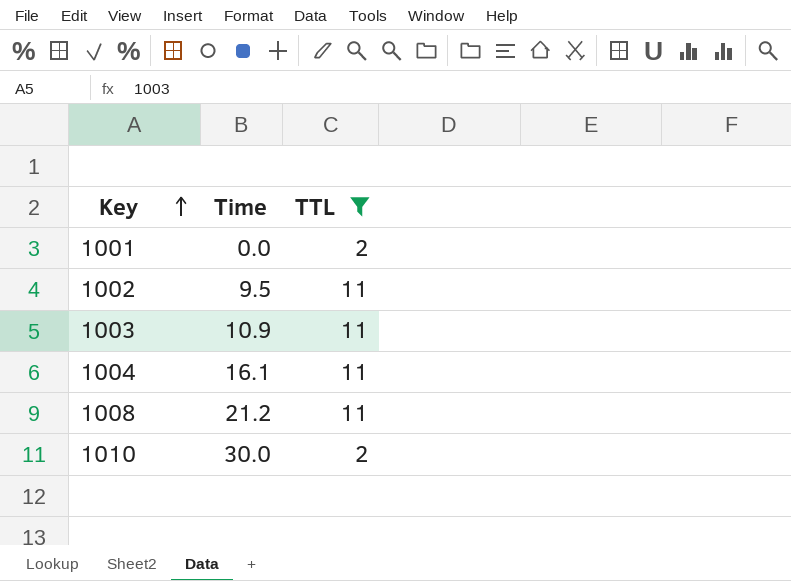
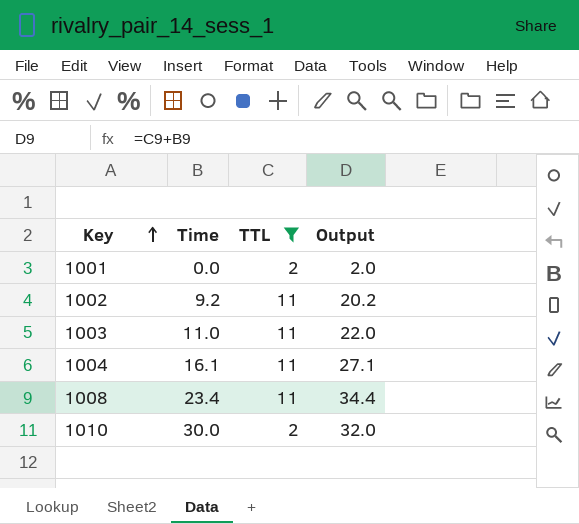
column Output | formula: none -> [Time] + [TTL]
1002 | Time: 9.5 -> 9.2
1003 | Time: 10.9 -> 11.0
1008 | Time: 21.2 -> 23.4

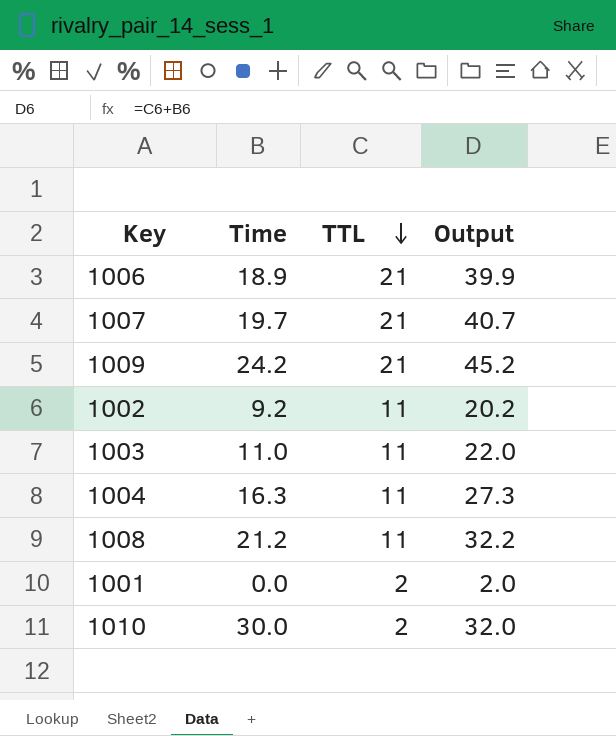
filter: TTL != 21 -> none
row order: Key ascending -> TTL descending
1004 | Time: 16.1 -> 16.3
1004 | Output: 27.1 -> 27.3
1008 | Time: 23.4 -> 21.2
1008 | Output: 34.4 -> 32.2

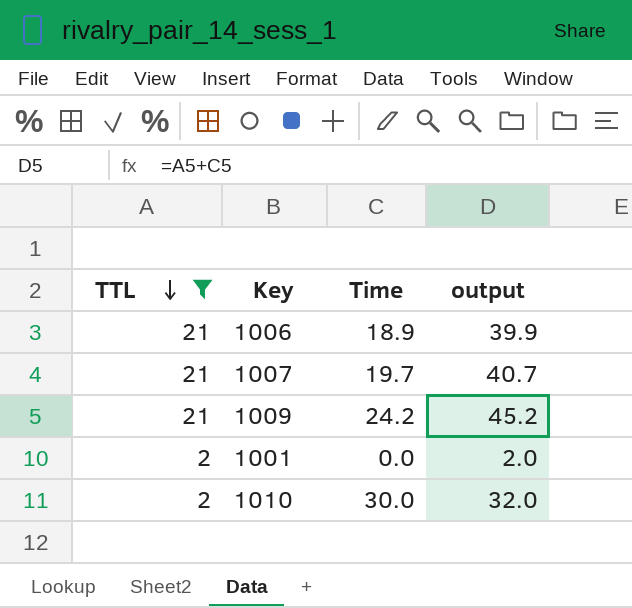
filter: none -> TTL != 11
column TTL | position: 3 -> 1
column name: Output -> output

